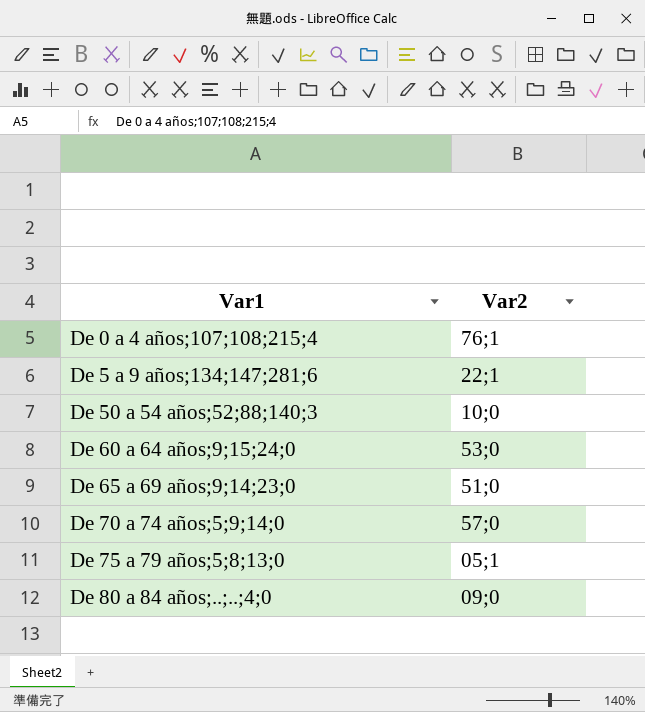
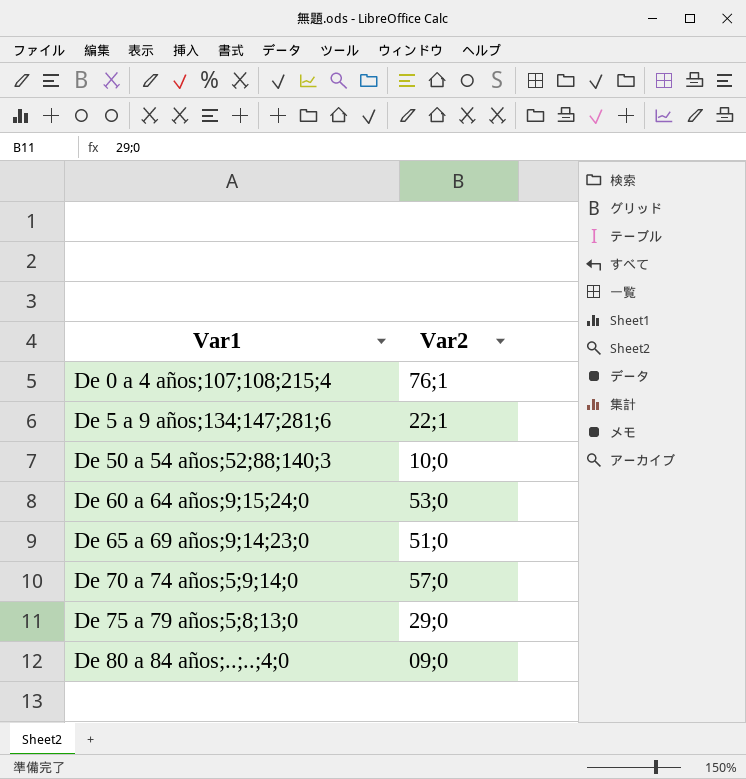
De 75 a 79 años;5;8;13;0 | Var2: 05;1 -> 29;0

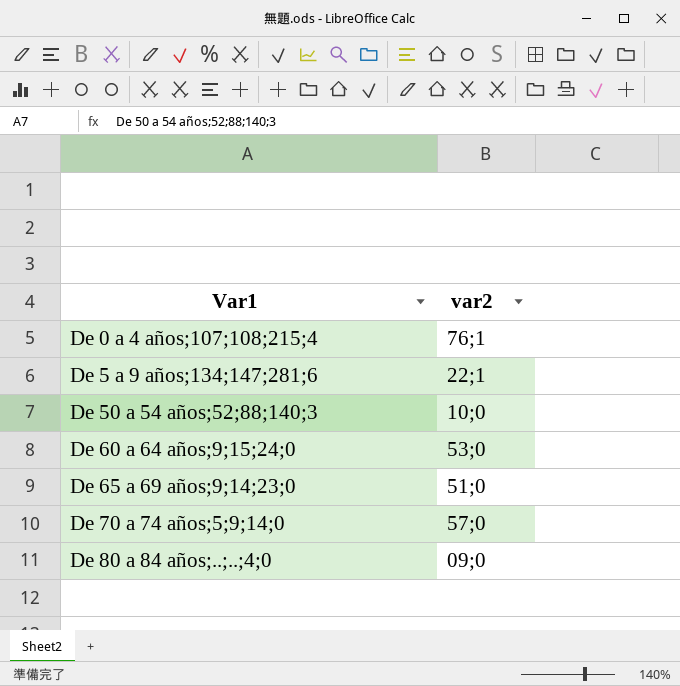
column name: Var2 -> var2
row De 75 a 79 años;5;8;13;0: 29;0 -> none

